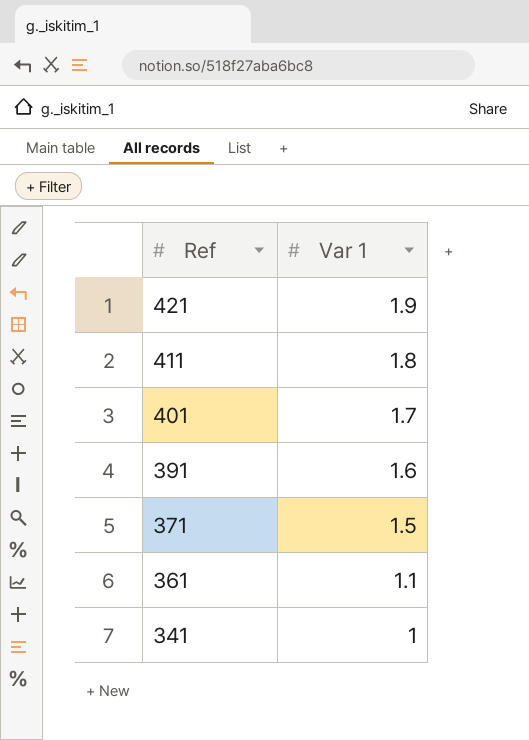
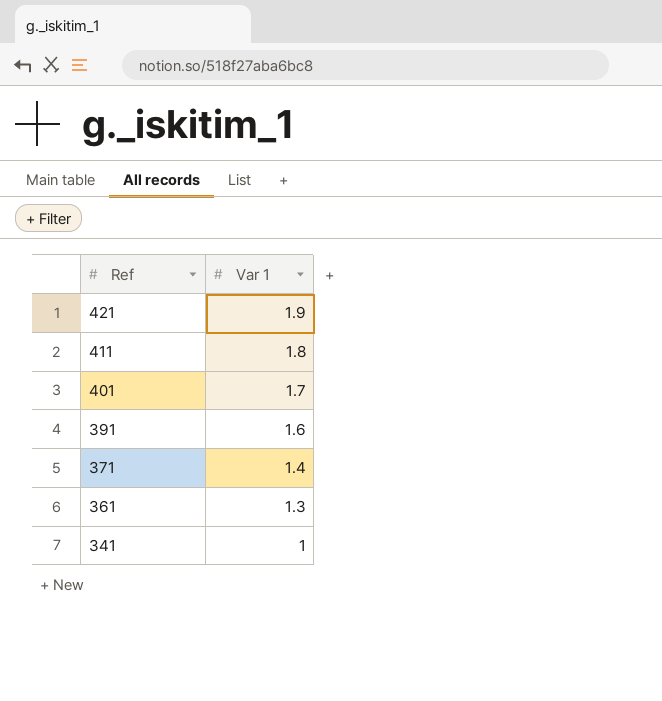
371 | Var 1: 1.5 -> 1.4
361 | Var 1: 1.1 -> 1.3

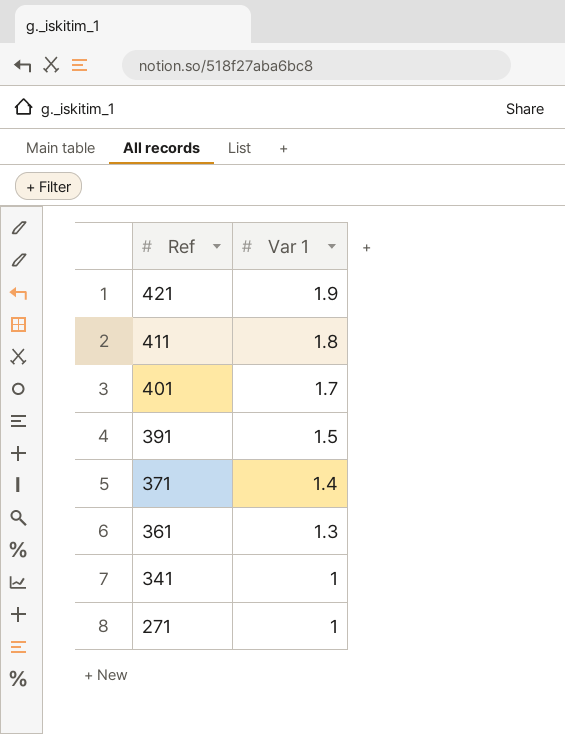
391 | Var 1: 1.6 -> 1.5
row 271: none -> 1

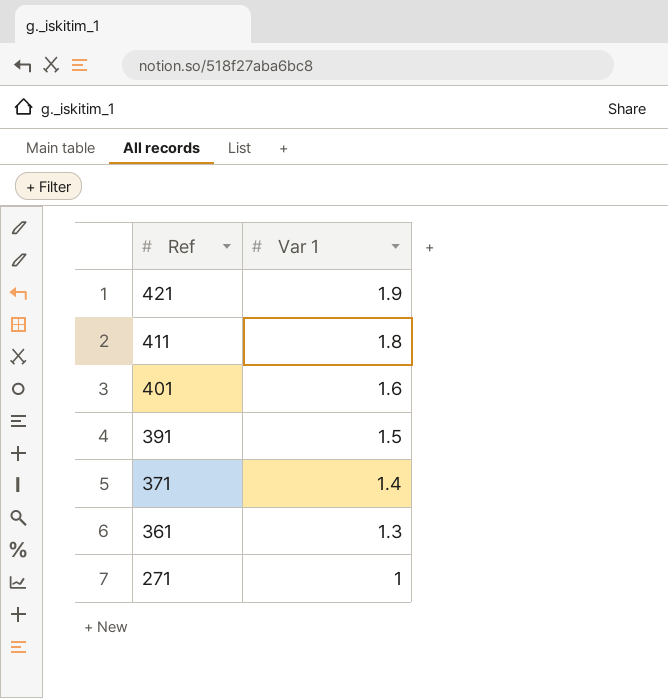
row 341: 1 -> none
401 | Var 1: 1.7 -> 1.6

